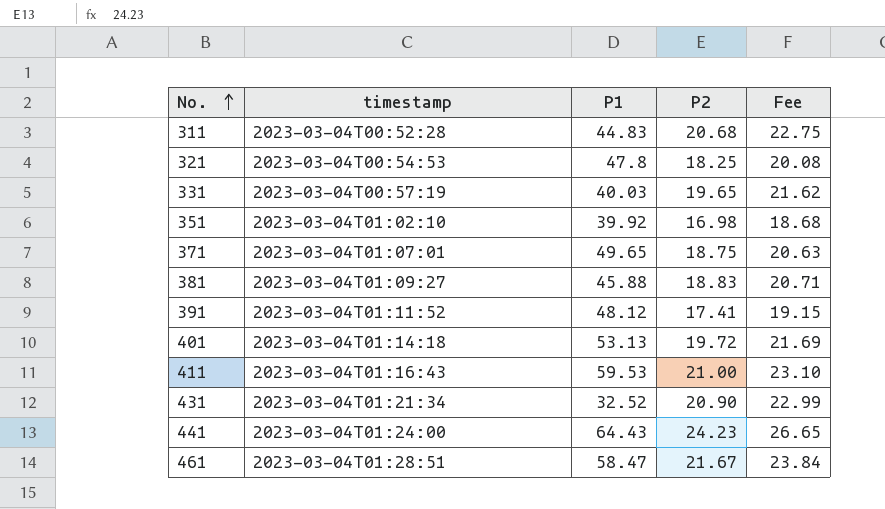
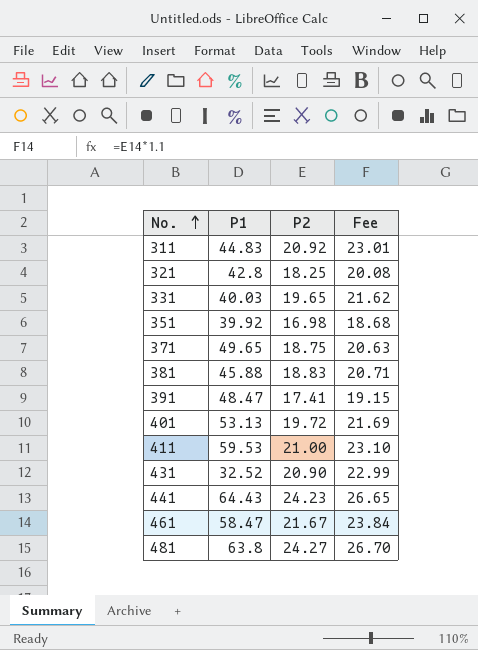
column timestamp | position: 2 -> none
311 | P2: 20.68 -> 20.92
311 | Fee: 22.75 -> 23.01
321 | P1: 47.8 -> 42.8
391 | P1: 48.12 -> 48.47
row 481: none -> 63.8 | 24.27 | 26.70

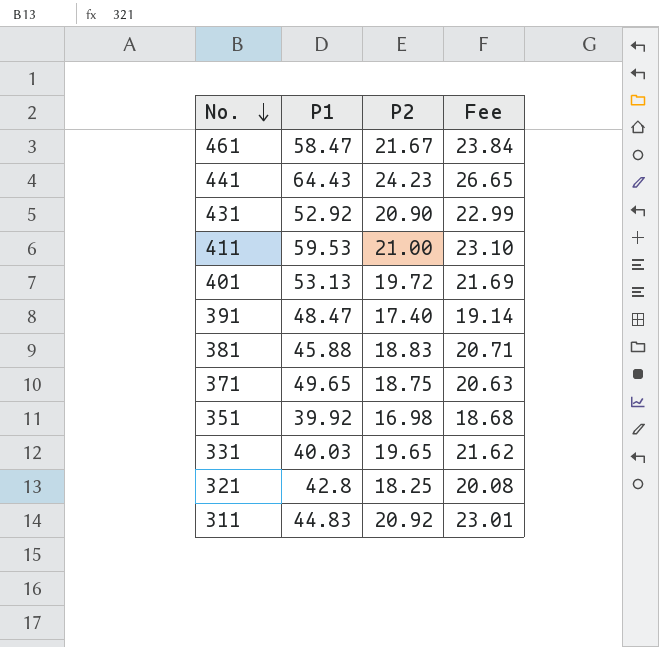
row order: No. ascending -> No. descending
row 481: 63.8 | 24.27 | 26.70 -> none
431 | P1: 32.52 -> 52.92
391 | P2: 17.41 -> 17.40
391 | Fee: 19.15 -> 19.14

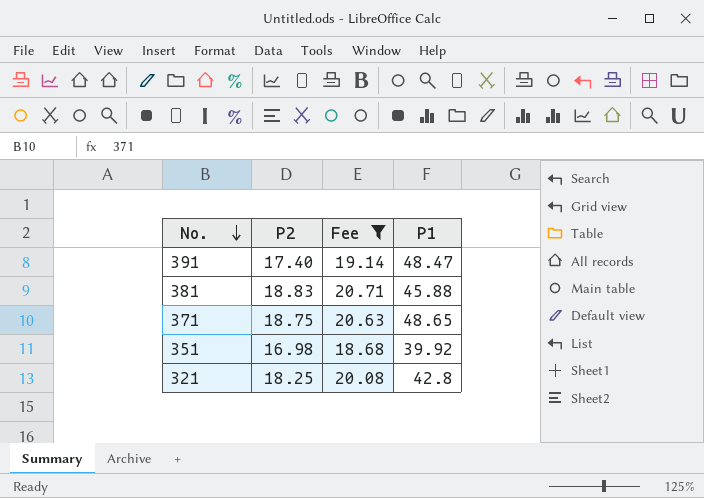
filter: none -> Fee <= 20.71
column P1 | position: 2 -> 4
371 | P1: 49.65 -> 48.65

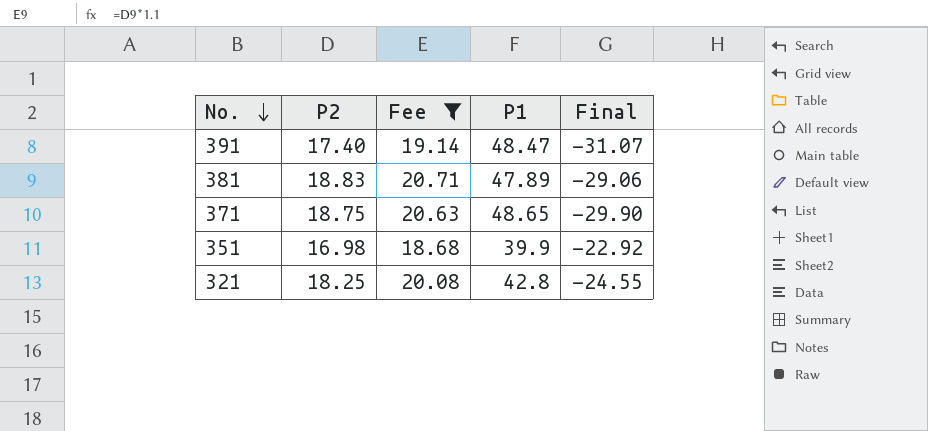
column Final | formula: none -> [P2] - [P1]
381 | P1: 45.88 -> 47.89
351 | P1: 39.92 -> 39.9

